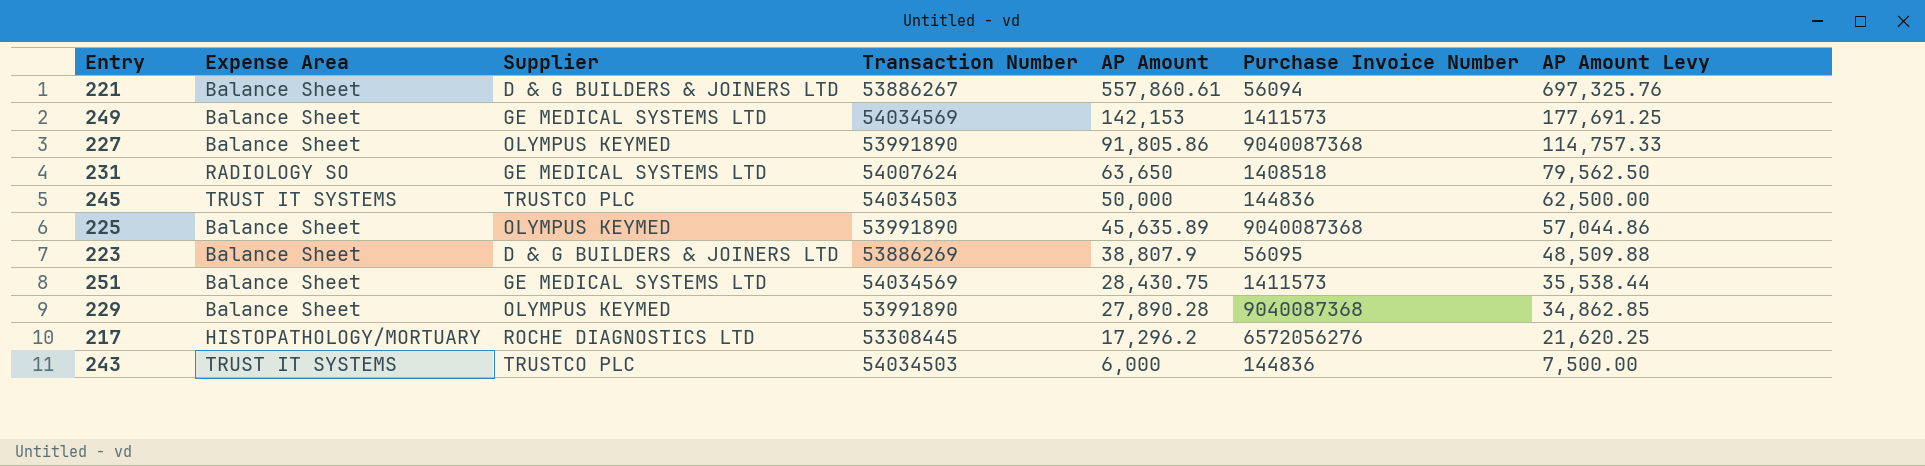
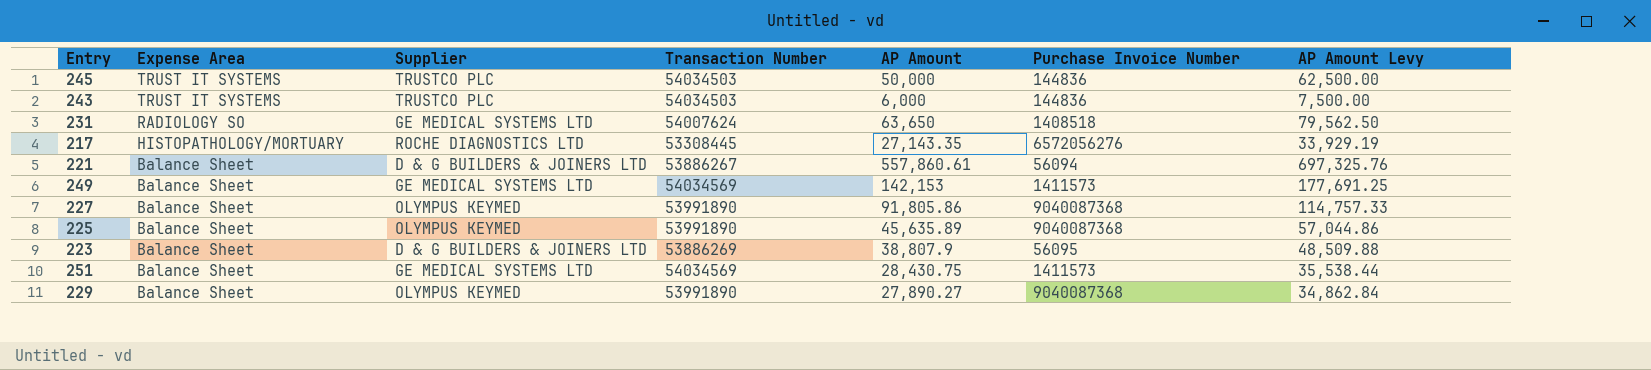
row order: AP Amount descending -> Expense Area descending
217 | AP Amount: 17,296.2 -> 27,143.35
217 | AP Amount Levy: 21,620.25 -> 33,929.19
229 | AP Amount: 27,890.28 -> 27,890.27
229 | AP Amount Levy: 34,862.85 -> 34,862.84

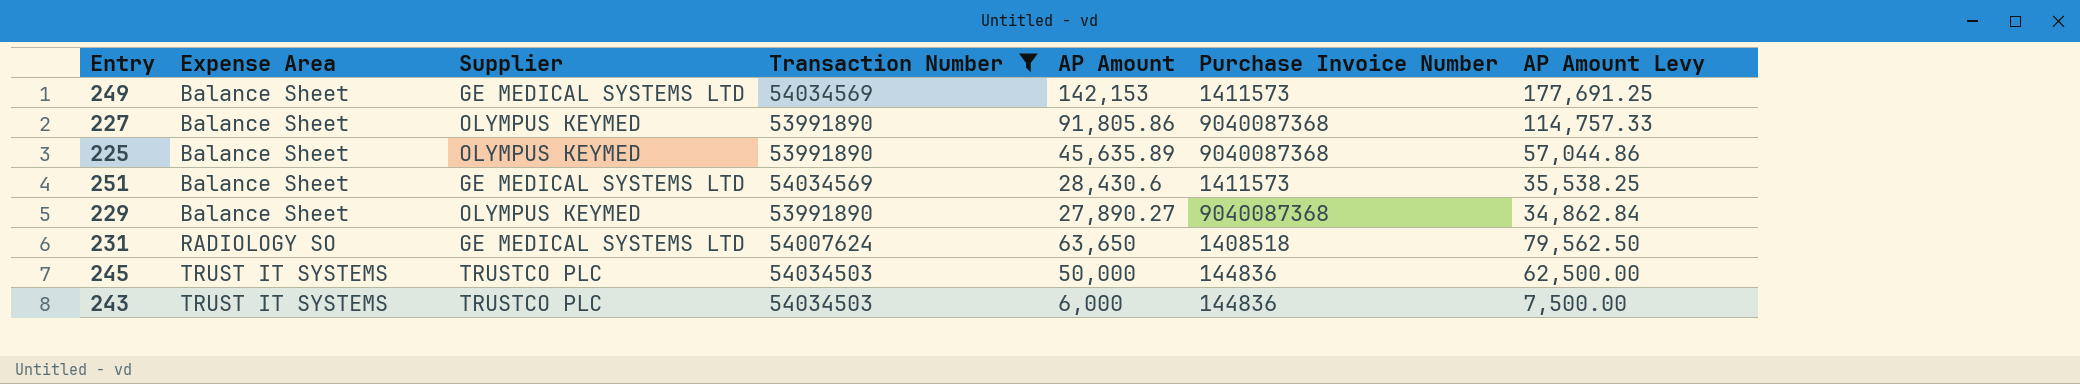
filter: none -> Transaction Number >= 53991890
row order: Expense Area descending -> Expense Area ascending
251 | AP Amount: 28,430.75 -> 28,430.6
251 | AP Amount Levy: 35,538.44 -> 35,538.25

